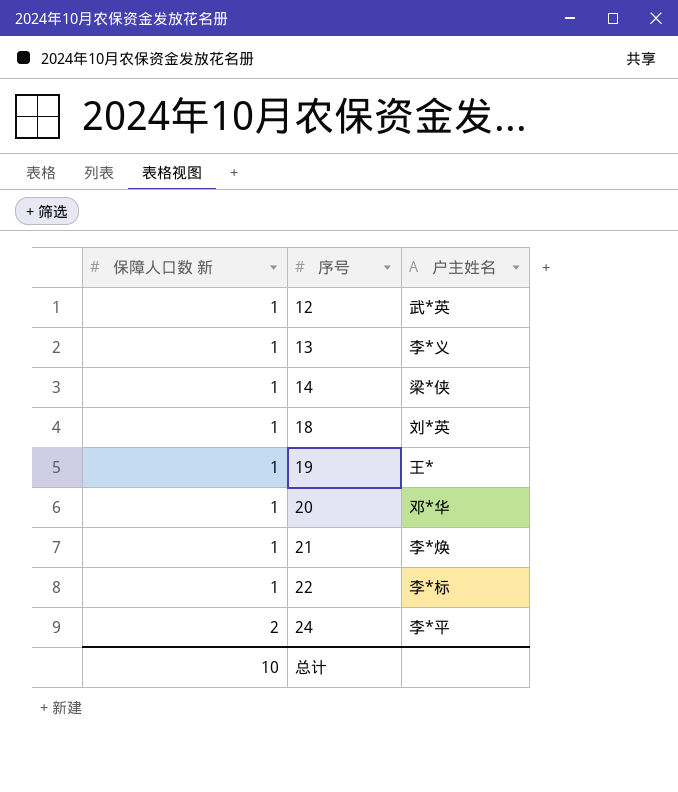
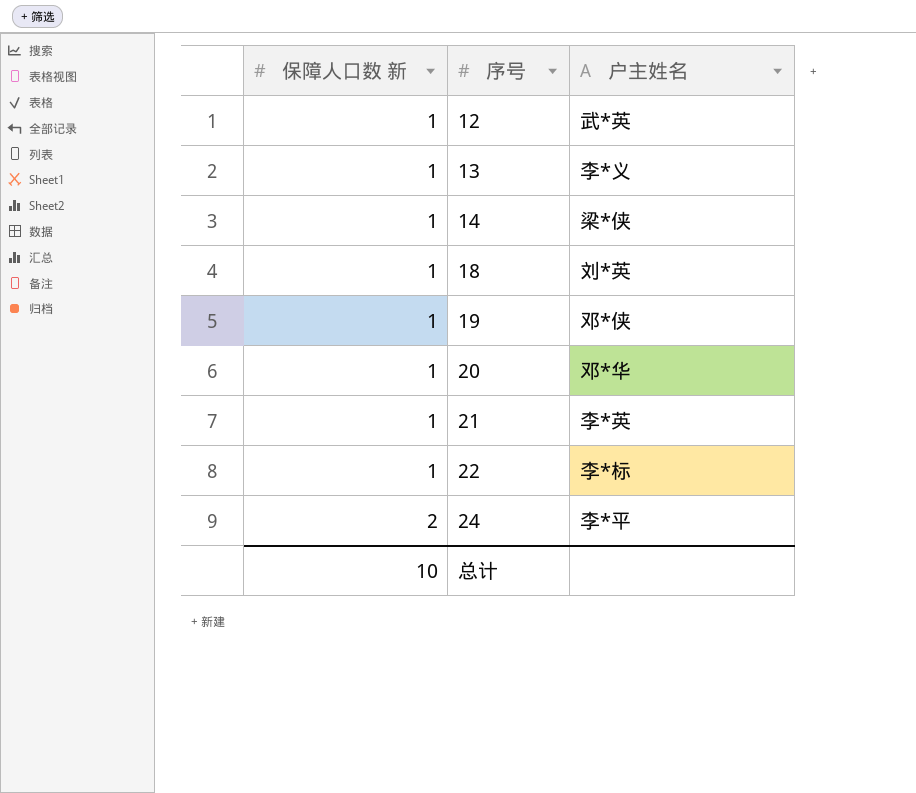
19 | 户主姓名: 王* -> 邓*侠
21 | 户主姓名: 李*焕 -> 李*英

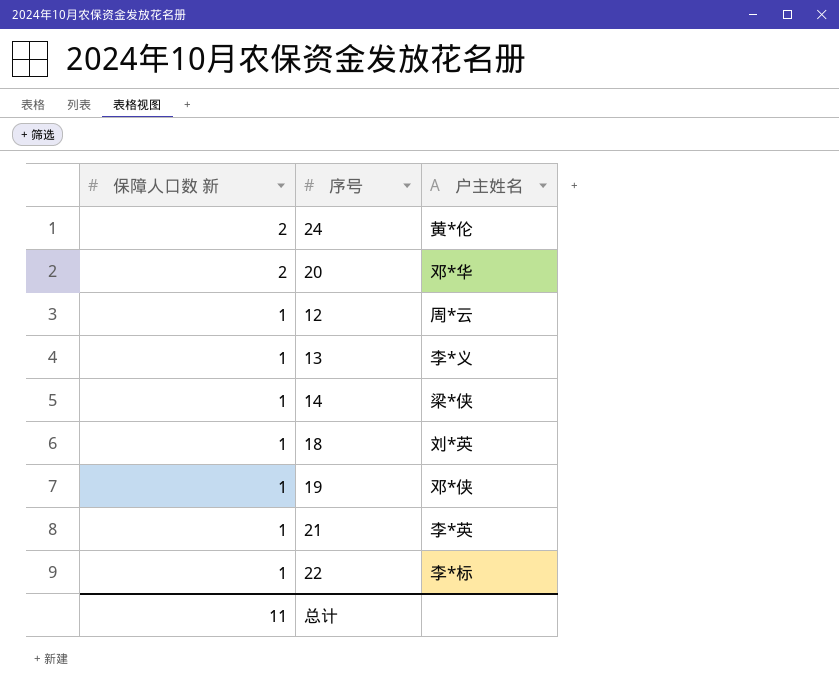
row order: 保障人口数 新 ascending -> 保障人口数 新 descending
24 | 户主姓名: 李*平 -> 黄*伦
20 | 保障人口数 新: 1 -> 2
12 | 户主姓名: 武*英 -> 周*云
总计 | 保障人口数 新: 10 -> 11

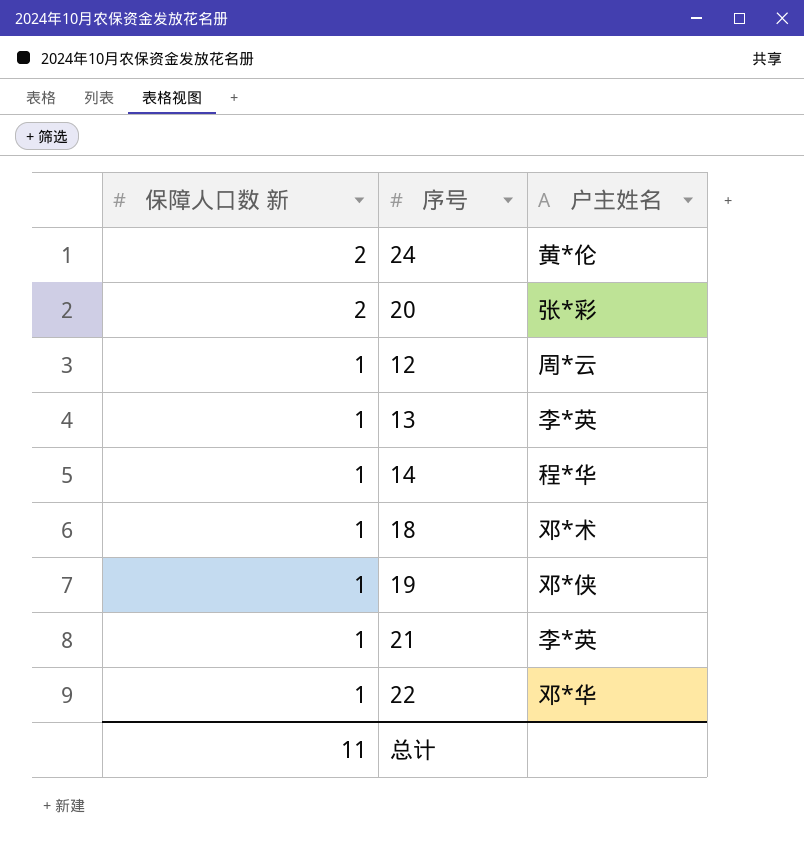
20 | 户主姓名: 邓*华 -> 张*彩
13 | 户主姓名: 李*义 -> 李*英
14 | 户主姓名: 梁*侠 -> 程*华
18 | 户主姓名: 刘*英 -> 邓*术
22 | 户主姓名: 李*标 -> 邓*华

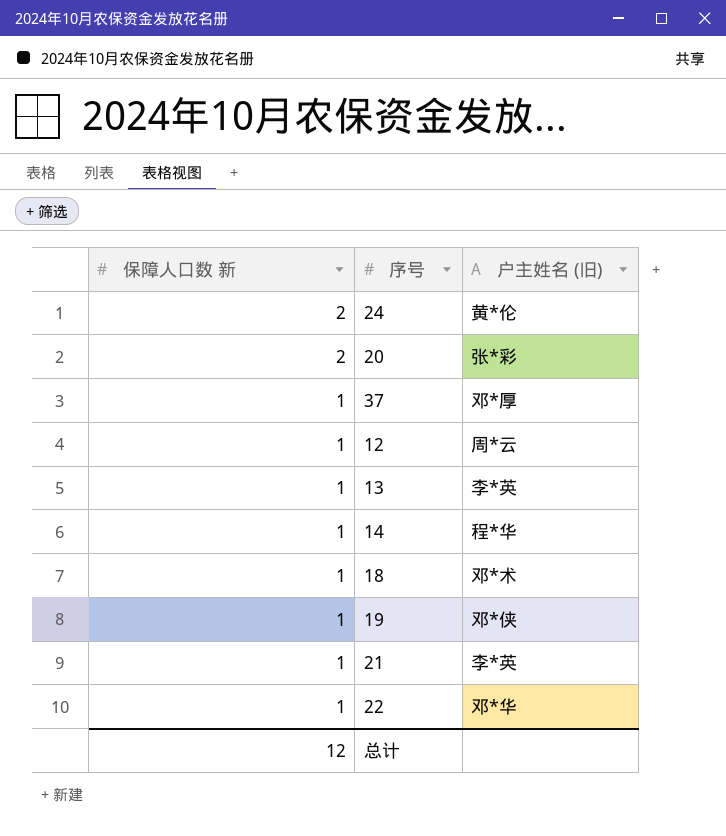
column name: 户主姓名 -> 户主姓名 (旧)
row 37: none -> 1 | 邓*厚
总计 | 保障人口数 新: 11 -> 12

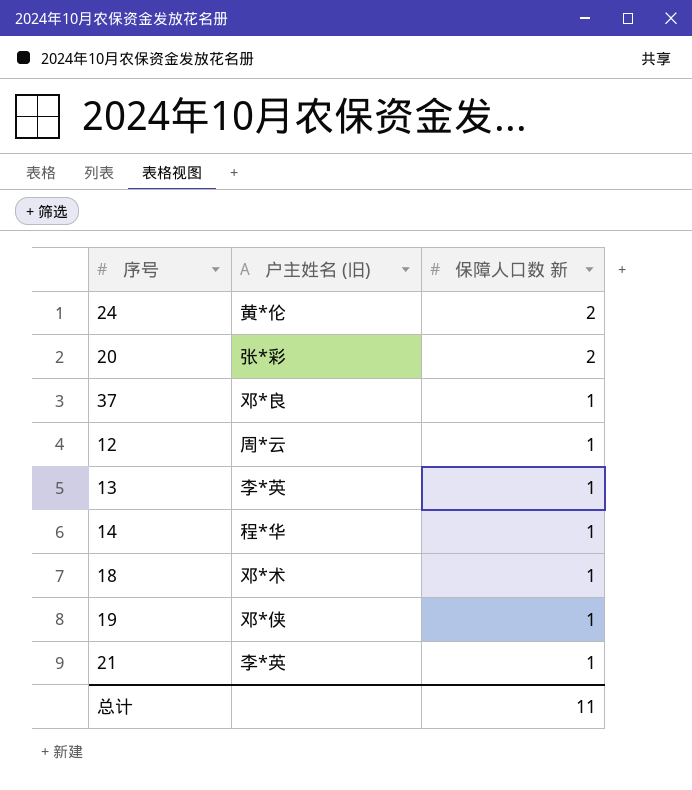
column 保障人口数 新 | position: 1 -> 3
row 22: 1 | 邓*华 -> none
37 | 户主姓名 (旧): 邓*厚 -> 邓*良
总计 | 保障人口数 新: 12 -> 11

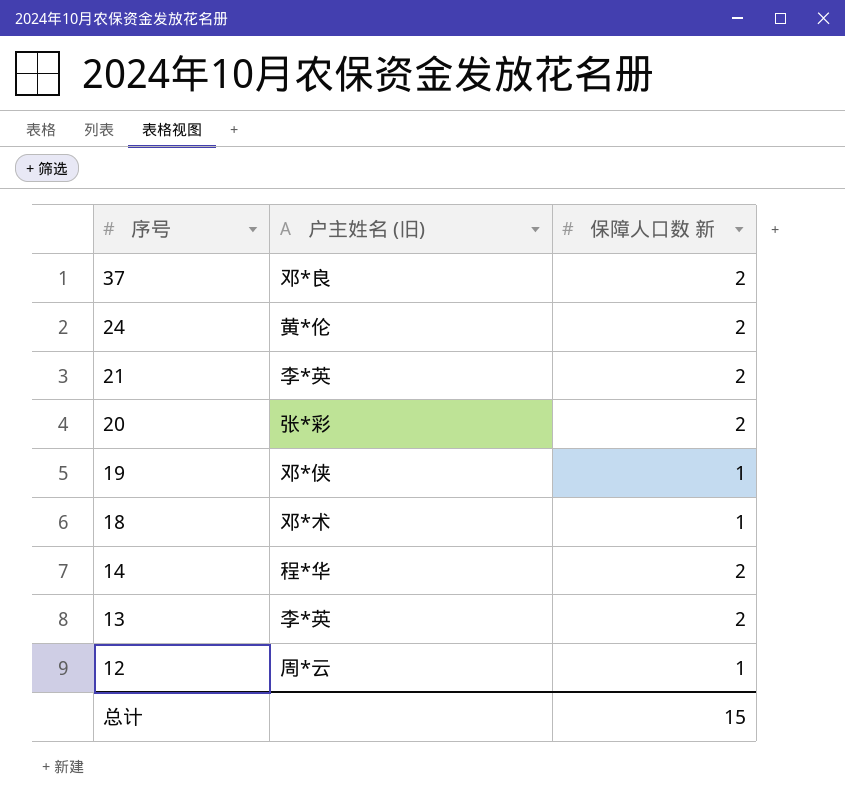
row order: 保障人口数 新 descending -> 序号 descending
37 | 保障人口数 新: 1 -> 2
21 | 保障人口数 新: 1 -> 2
14 | 保障人口数 新: 1 -> 2
13 | 保障人口数 新: 1 -> 2
总计 | 保障人口数 新: 11 -> 15

